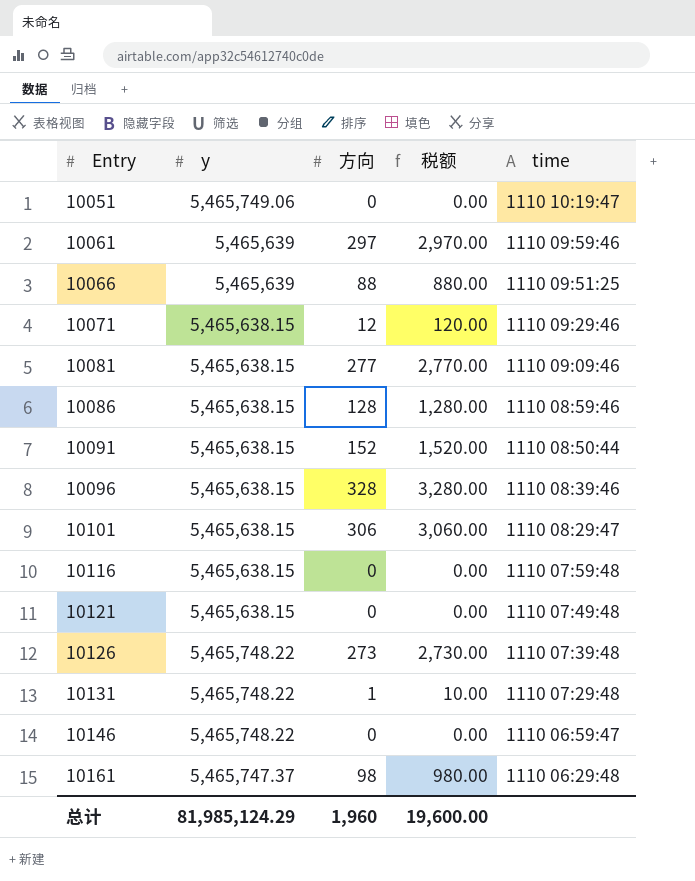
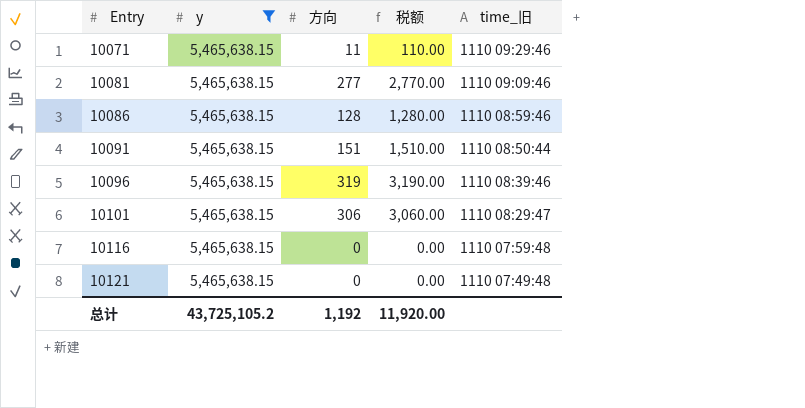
filter: none -> y = 5,465,638.15
column name: time -> time_旧
10071 | 方向: 12 -> 11
10071 | 税额: 120.00 -> 110.00
10091 | 方向: 152 -> 151
10091 | 税额: 1,520.00 -> 1,510.00
10096 | 方向: 328 -> 319
10096 | 税额: 3,280.00 -> 3,190.00
总计 | y: 81,985,124.29 -> 43,725,105.2
总计 | 方向: 1,960 -> 1,192
总计 | 税额: 19,600.00 -> 11,920.00

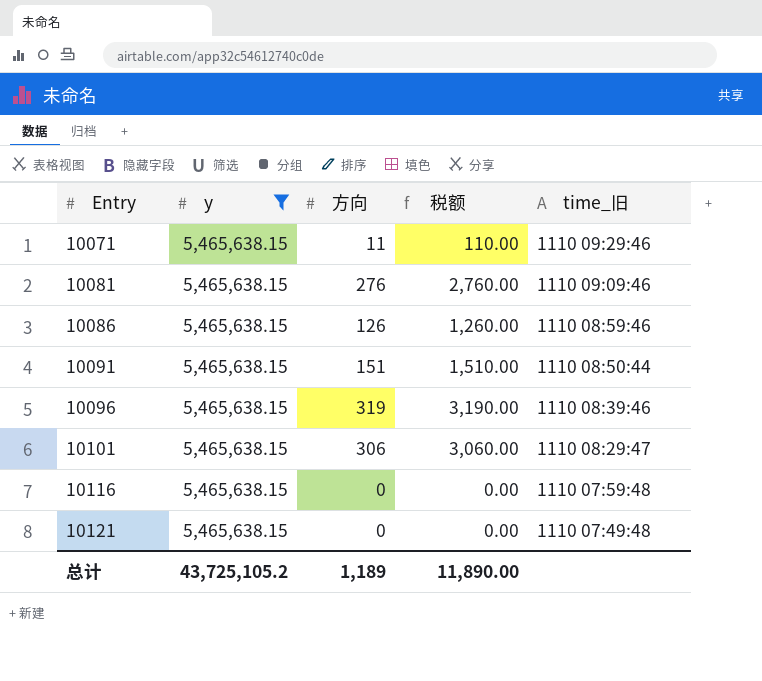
10081 | 方向: 277 -> 276
10081 | 税额: 2,770.00 -> 2,760.00
10086 | 方向: 128 -> 126
10086 | 税额: 1,280.00 -> 1,260.00
总计 | 方向: 1,192 -> 1,189
总计 | 税额: 11,920.00 -> 11,890.00

